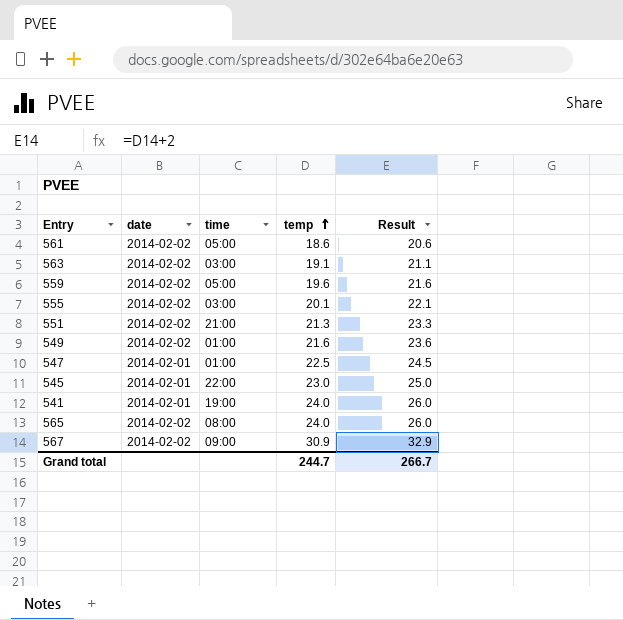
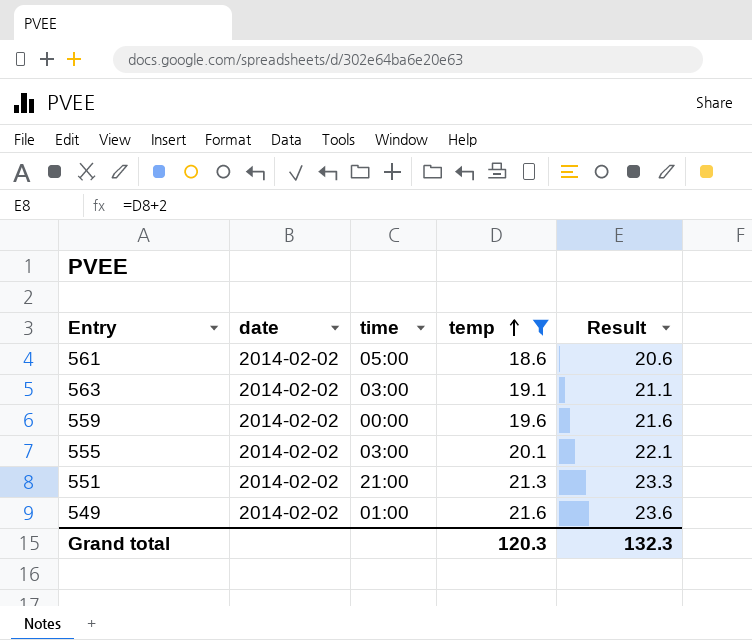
filter: none -> temp <= 21.6
559 | time: 05:00 -> 00:00
Grand total | temp: 244.7 -> 120.3
Grand total | Result: 266.7 -> 132.3

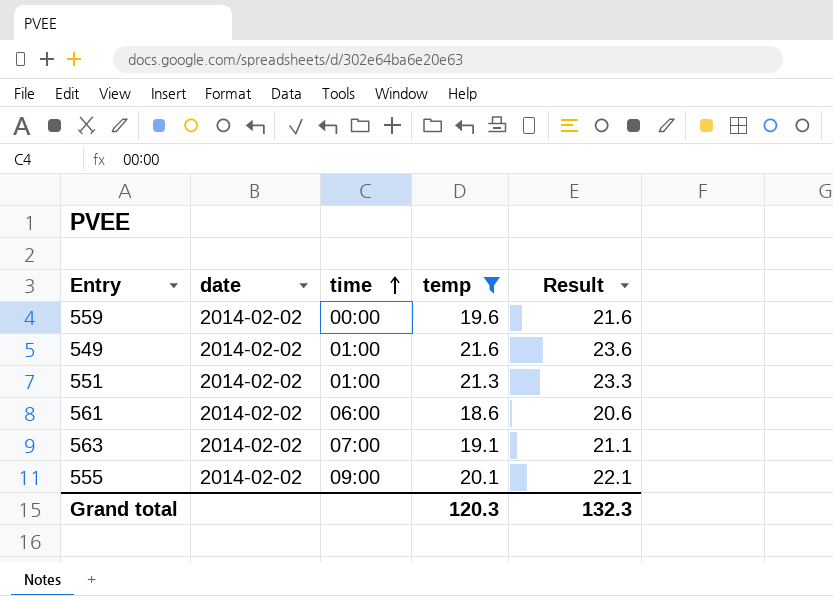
row order: temp ascending -> time ascending
551 | time: 21:00 -> 01:00
561 | time: 05:00 -> 06:00
563 | time: 03:00 -> 07:00
555 | time: 03:00 -> 09:00

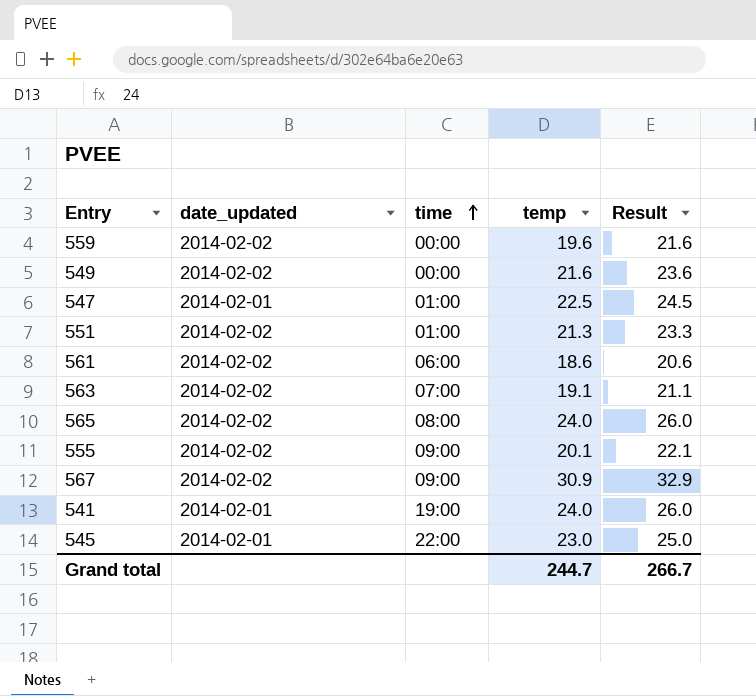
filter: temp <= 21.6 -> none
column name: date -> date_updated
549 | time: 01:00 -> 00:00
Grand total | temp: 120.3 -> 244.7
Grand total | Result: 132.3 -> 266.7

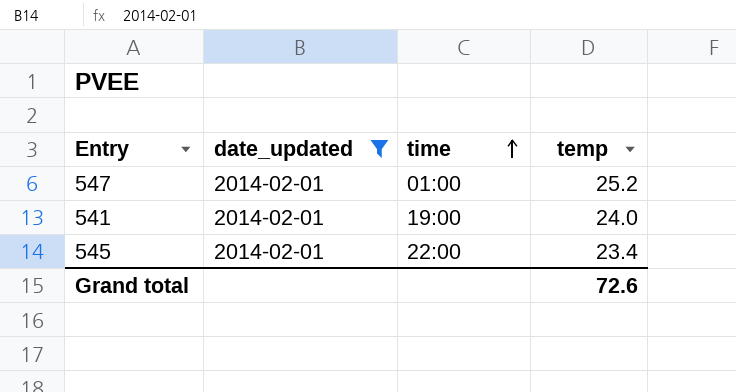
filter: none -> date_updated = 2014-02-01
column Result | formula: [temp] + 2 -> none
547 | temp: 22.5 -> 25.2
545 | temp: 23.0 -> 23.4
Grand total | temp: 244.7 -> 72.6

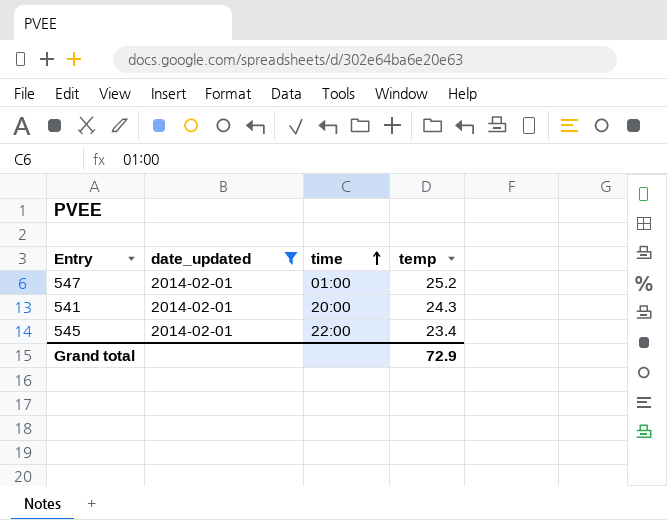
541 | time: 19:00 -> 20:00
541 | temp: 24.0 -> 24.3
Grand total | temp: 72.6 -> 72.9

